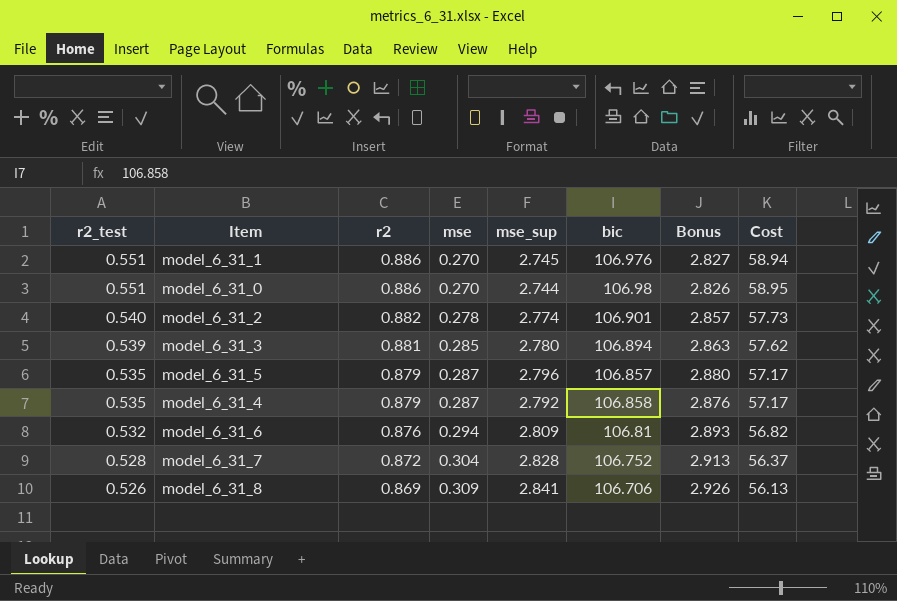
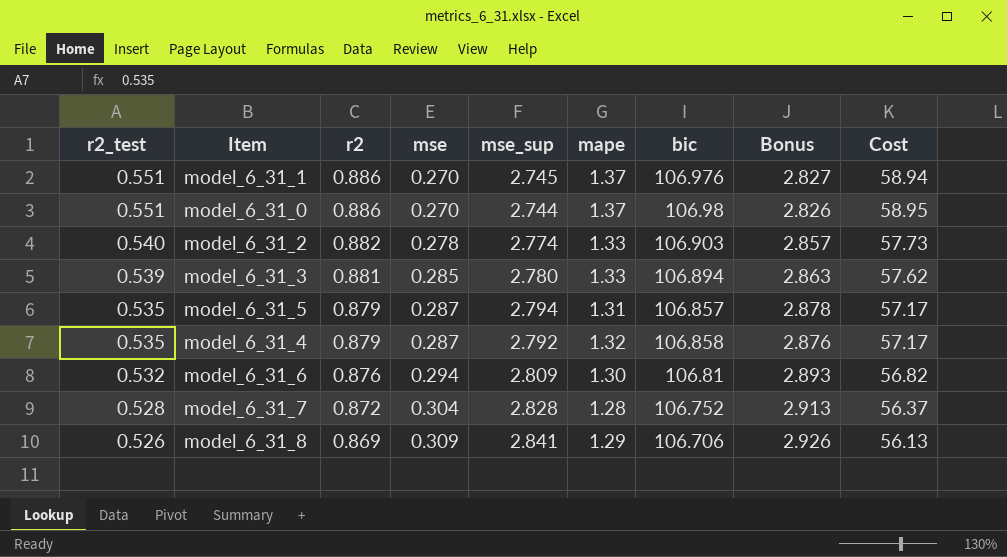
column mape | position: none -> 6
model_6_31_2 | bic: 106.901 -> 106.903
model_6_31_5 | mse_sup: 2.796 -> 2.794
model_6_31_5 | Bonus: 2.880 -> 2.878

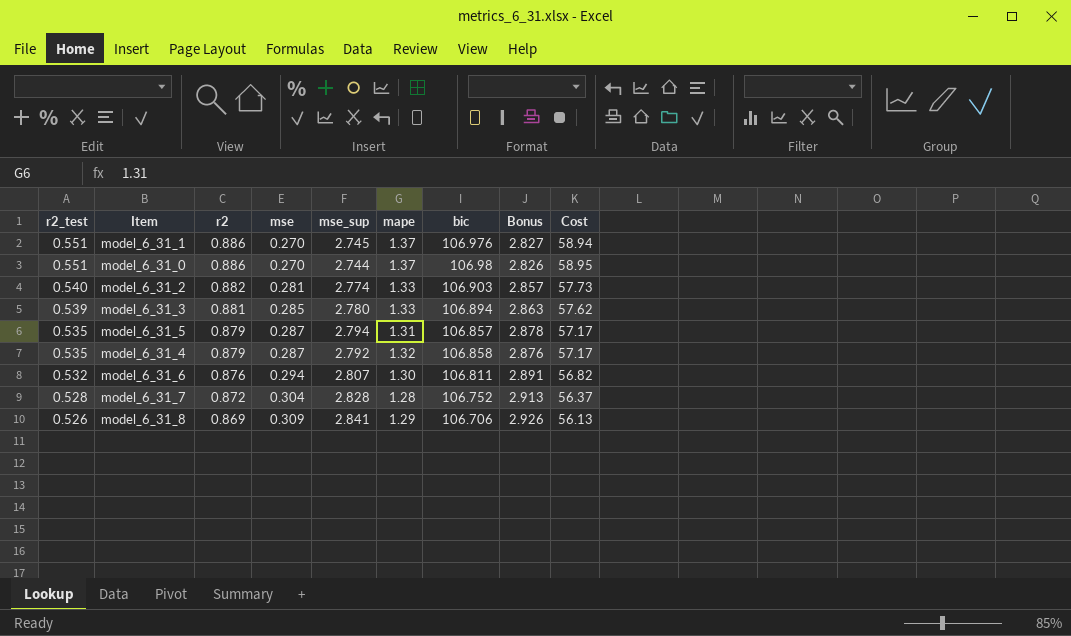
model_6_31_2 | mse: 0.278 -> 0.281
model_6_31_6 | mse_sup: 2.809 -> 2.807
model_6_31_6 | bic: 106.81 -> 106.811
model_6_31_6 | Bonus: 2.893 -> 2.891

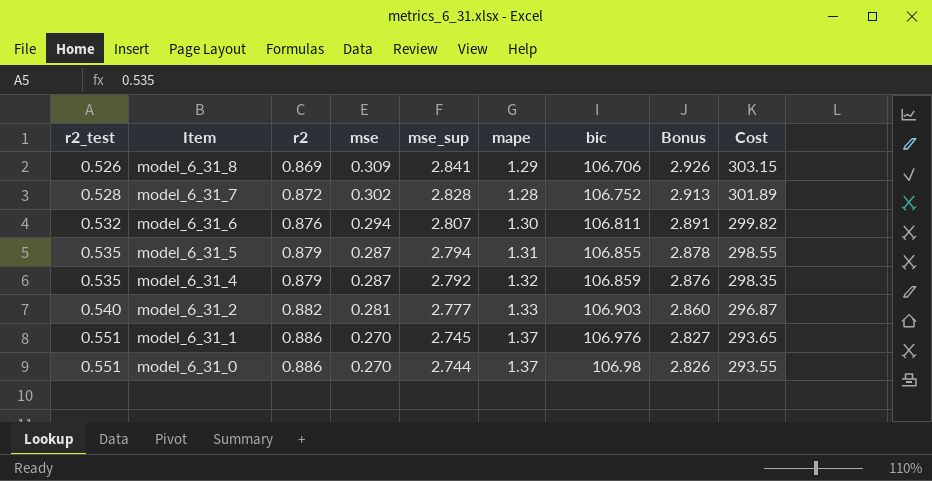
row order: r2_test descending -> r2_test ascending
column Cost | formula: [r2_test] * [bic] -> [mse_sup] * [bic]
row model_6_31_3: 0.539 | 0.881 | 0.285 | 2.780 | 1.33 | 106.894 | 2.863 | 57.62 -> none
model_6_31_7 | mse: 0.304 -> 0.302
model_6_31_5 | bic: 106.857 -> 106.855
model_6_31_4 | bic: 106.858 -> 106.859
model_6_31_2 | mse_sup: 2.774 -> 2.777
model_6_31_2 | Bonus: 2.857 -> 2.860

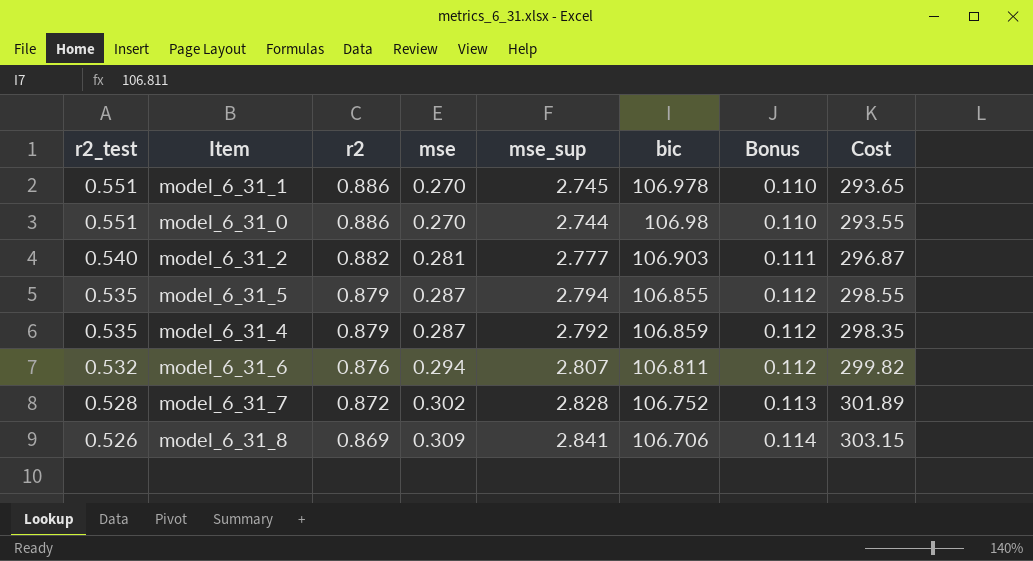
row order: r2_test ascending -> r2_test descending
column mape | position: 6 -> none
column Bonus | formula: [mse_sup] * 1.03 -> [mse_sup] * 0.04
model_6_31_1 | bic: 106.976 -> 106.978

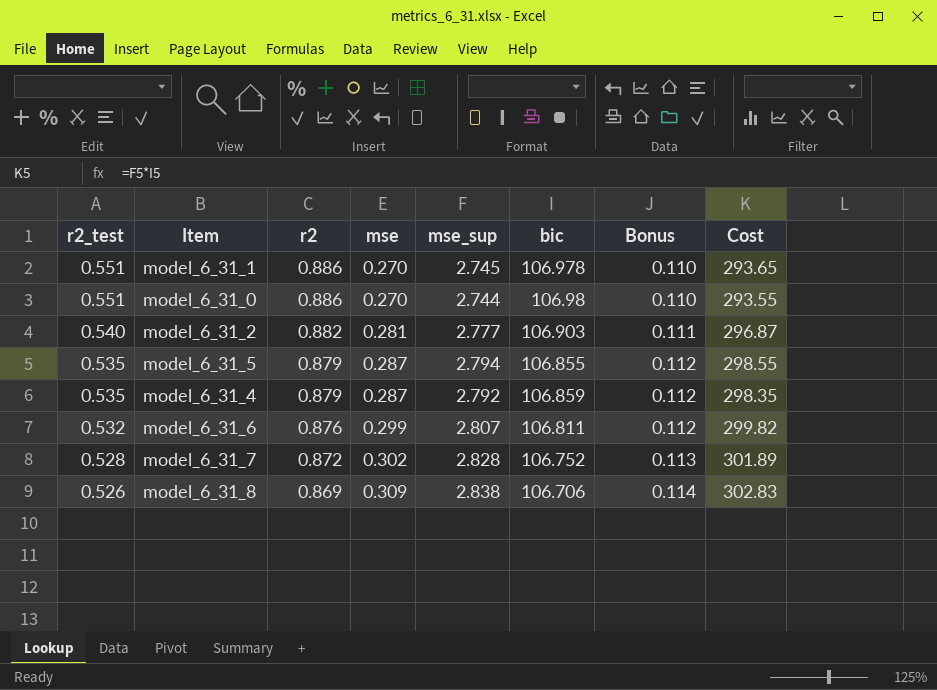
model_6_31_6 | mse: 0.294 -> 0.299
model_6_31_8 | mse_sup: 2.841 -> 2.838
model_6_31_8 | Cost: 303.15 -> 302.83

